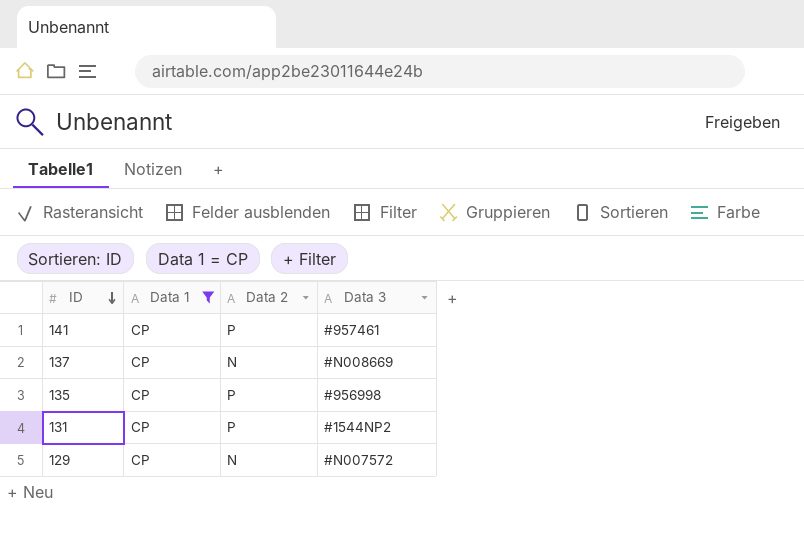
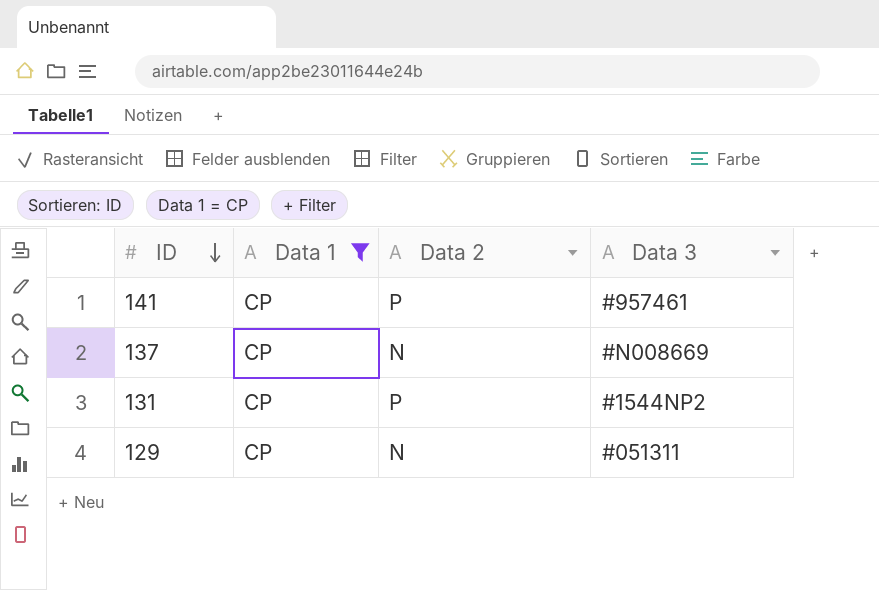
row 135: CP | P | #956998 -> none
129 | Data 3: #N007572 -> #051311

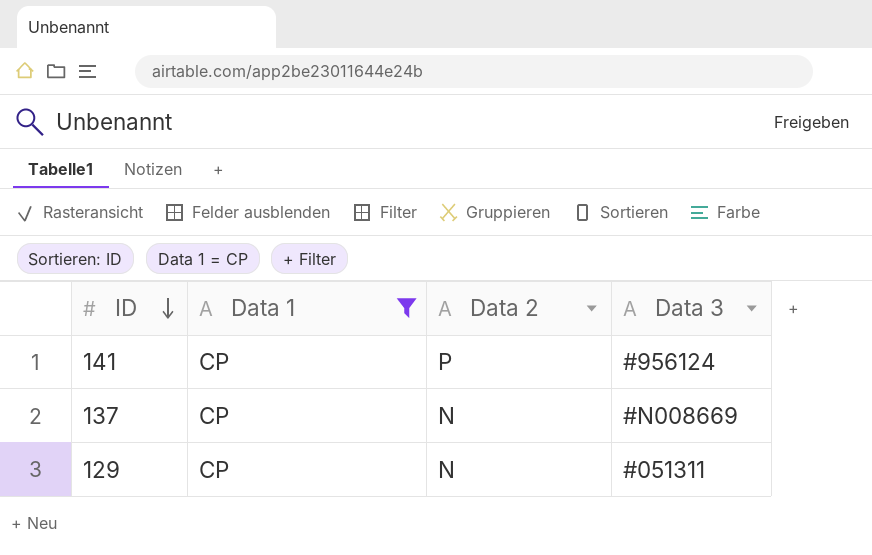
row 131: CP | P | #1544NP2 -> none
141 | Data 3: #957461 -> #956124

